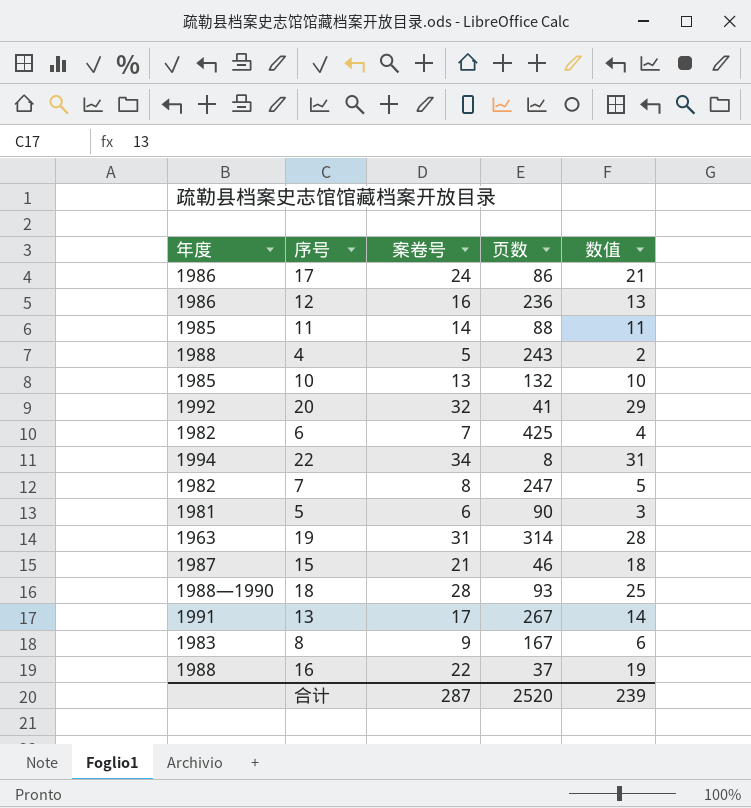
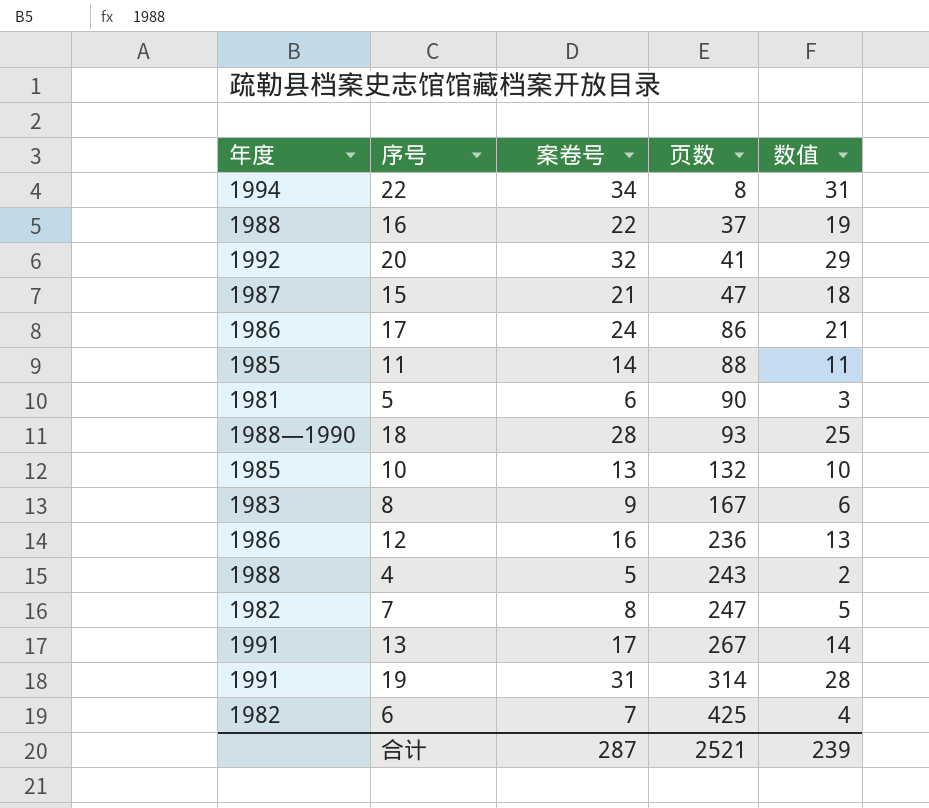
row order: none -> 页数 ascending
15 | 页数: 46 -> 47
19 | 年度: 1963 -> 1991
合计 | 页数: 2520 -> 2521

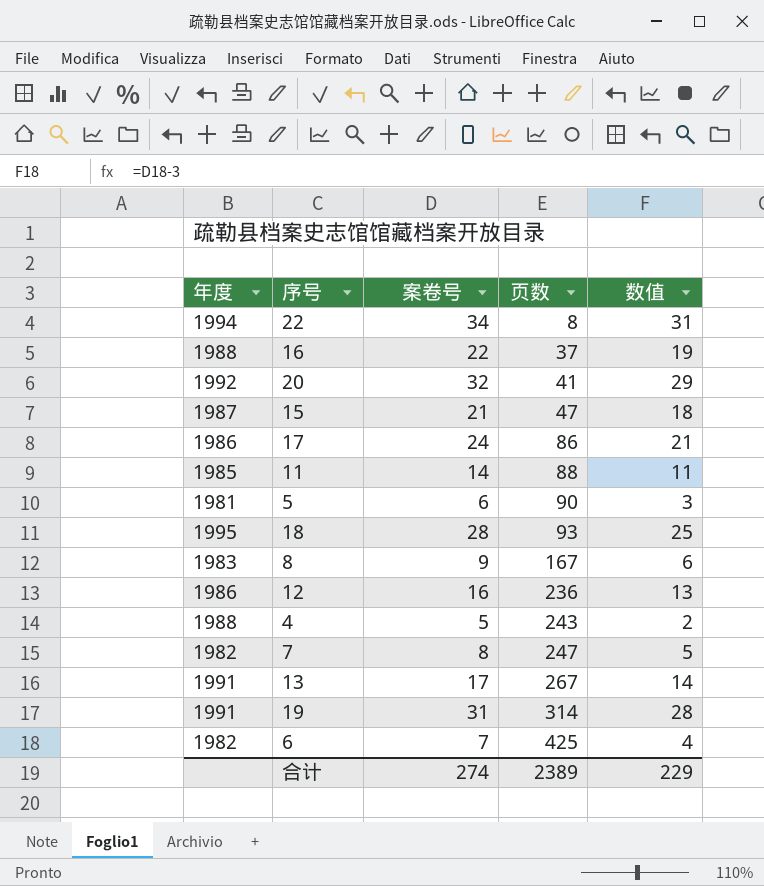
row 10: 1985 | 13 | 132 | 10 -> none
18 | 年度: 1988—1990 -> 1995
合计 | 案卷号: 287 -> 274
合计 | 页数: 2521 -> 2389
合计 | 数值: 239 -> 229

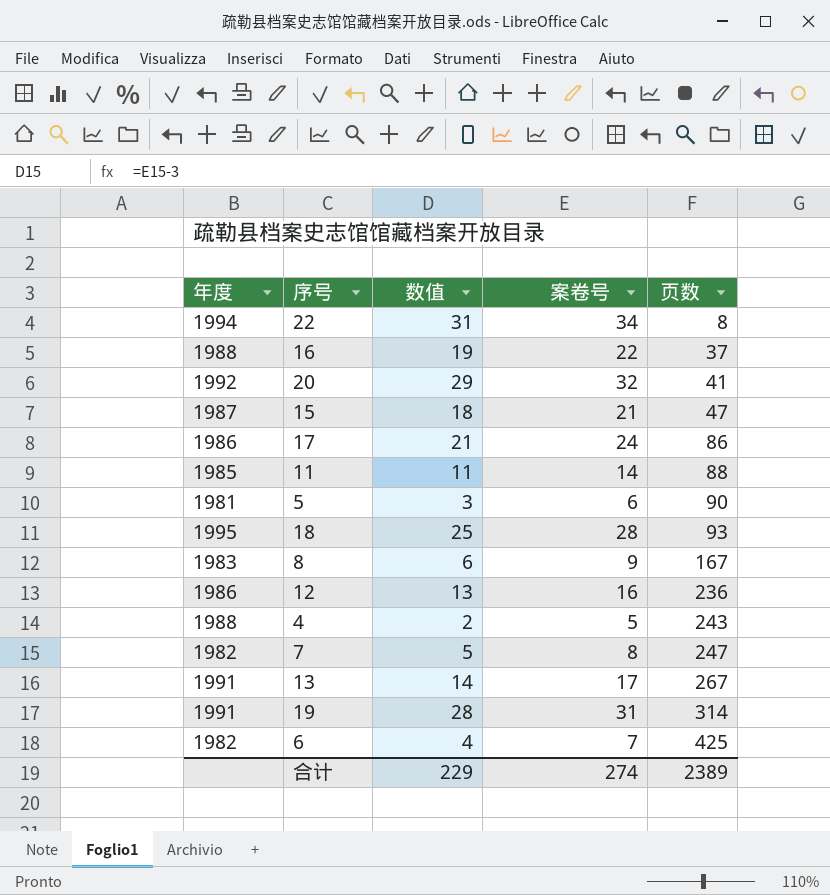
column 数值 | position: 5 -> 3

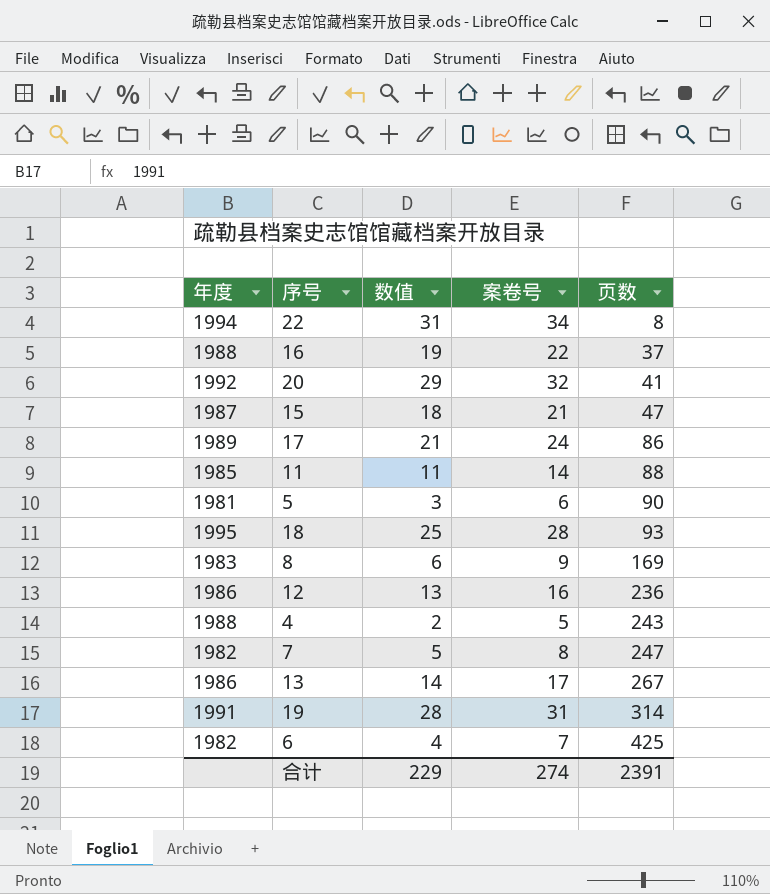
17 | 年度: 1986 -> 1989
8 | 页数: 167 -> 169
13 | 年度: 1991 -> 1986
合计 | 页数: 2389 -> 2391

